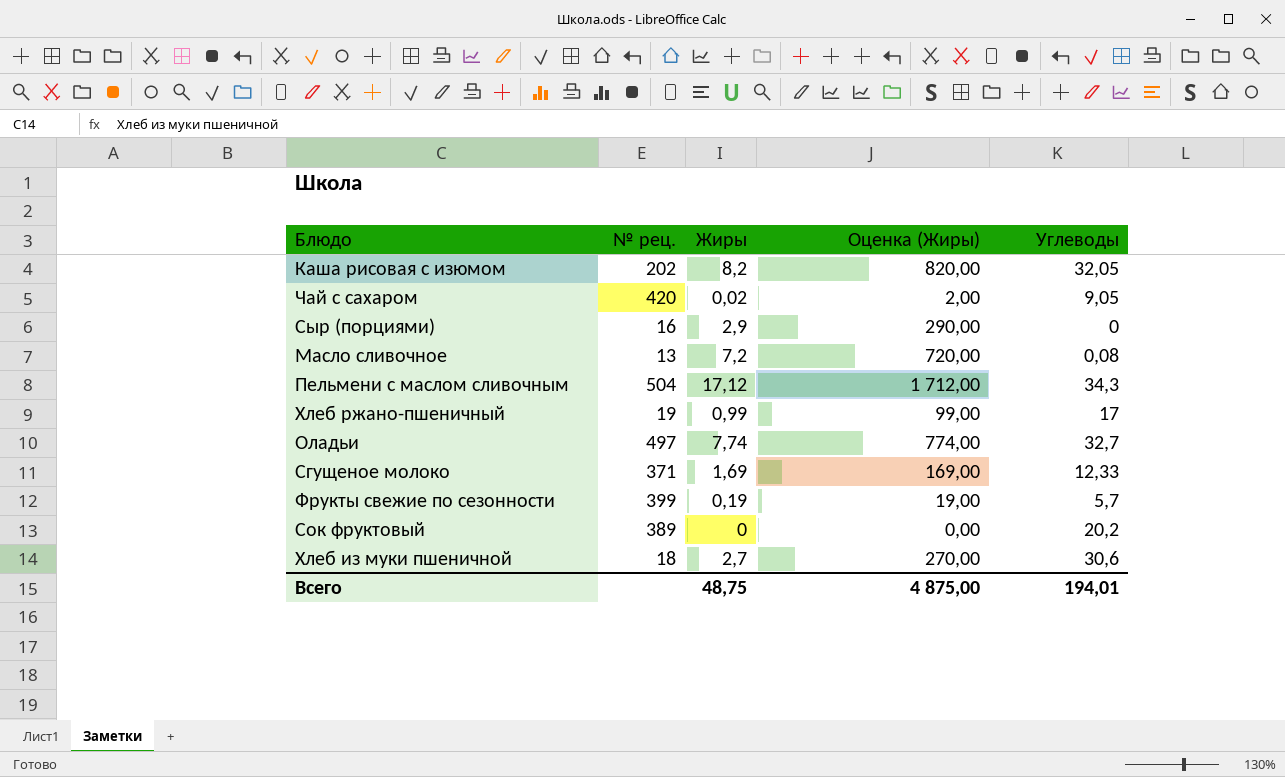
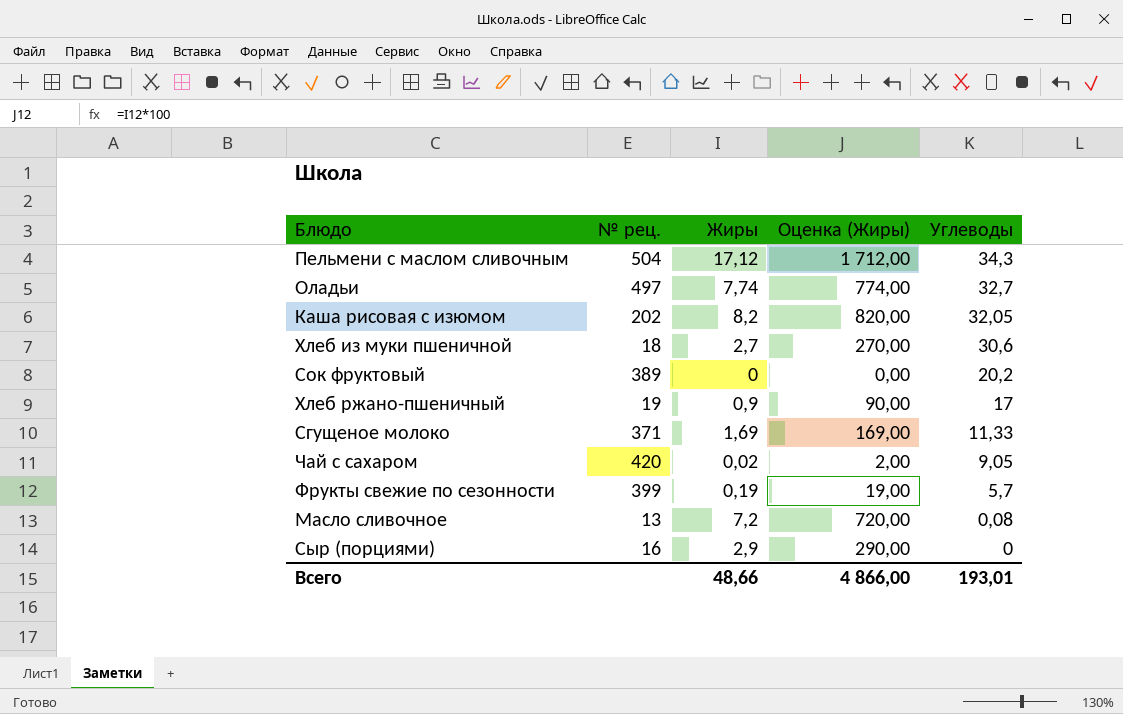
row order: none -> Углеводы descending
Хлеб ржано-пшеничный | Жиры: 0,99 -> 0,9
Хлеб ржано-пшеничный | Оценка (Жиры): 99,00 -> 90,00
Сгущеное молоко | Углеводы: 12,33 -> 11,33
Всего | Жиры: 48,75 -> 48,66
Всего | Оценка (Жиры): 4 875,00 -> 4 866,00
Всего | Углеводы: 194,01 -> 193,01

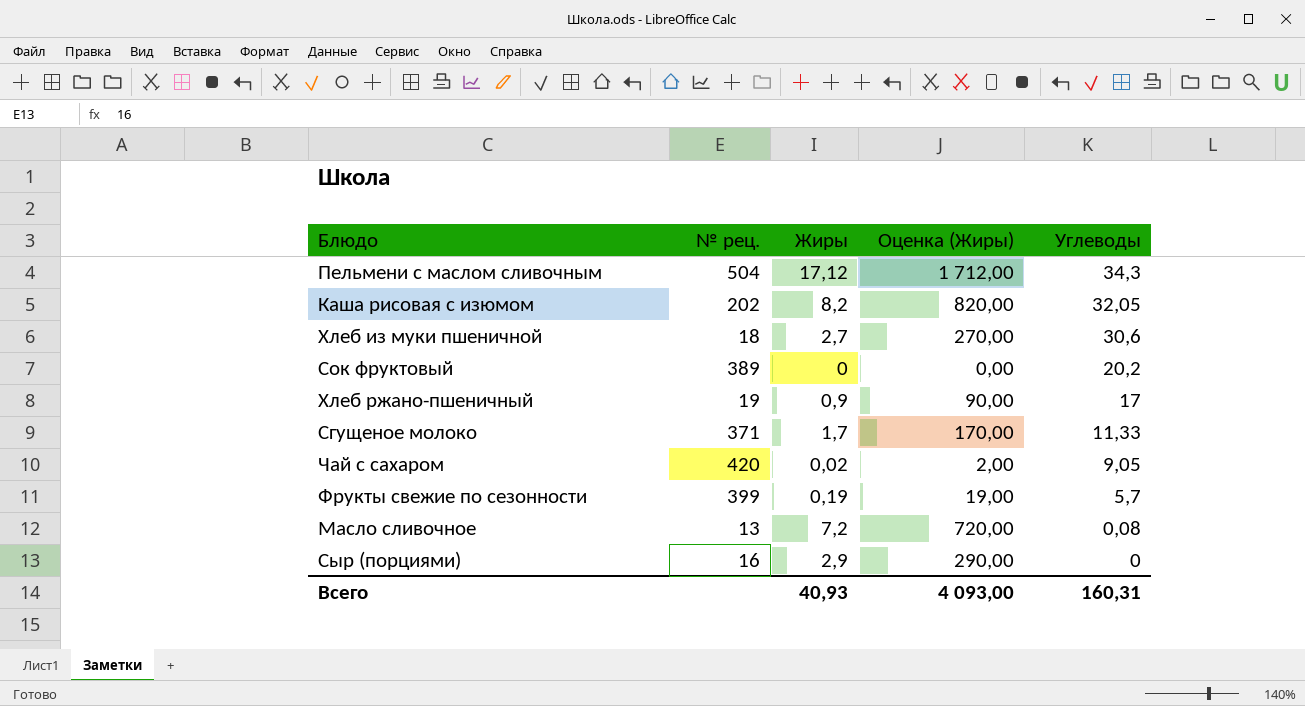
row Оладьи: 497 | 7,74 | 774,00 | 32,7 -> none
Сгущеное молоко | Жиры: 1,69 -> 1,7
Сгущеное молоко | Оценка (Жиры): 169,00 -> 170,00
Всего | Жиры: 48,66 -> 40,93
Всего | Оценка (Жиры): 4 866,00 -> 4 093,00
Всего | Углеводы: 193,01 -> 160,31

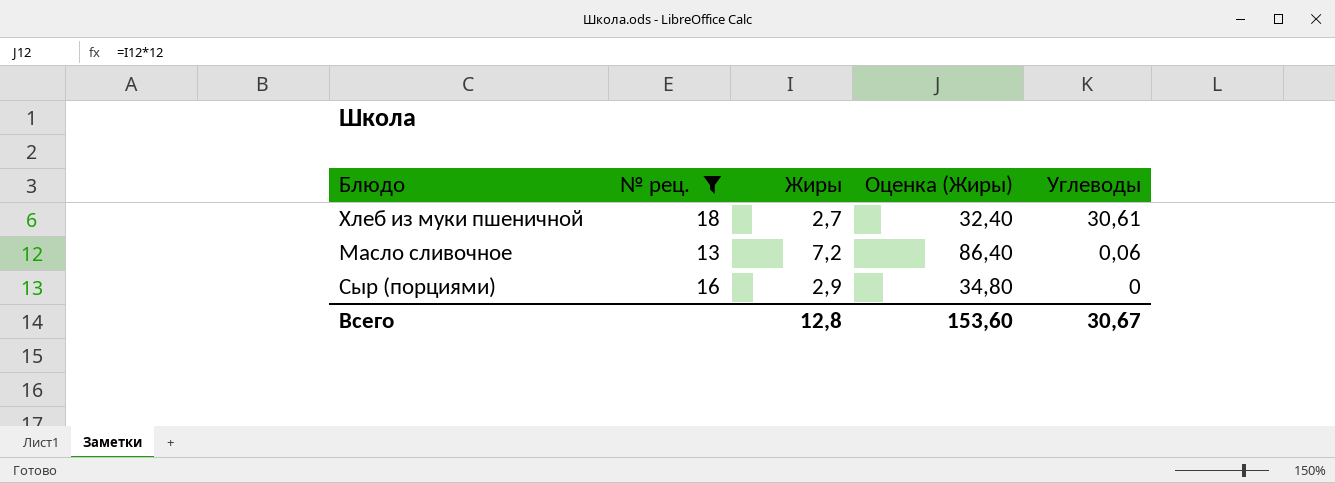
filter: none -> № рец. <= 18
column Оценка (Жиры) | formula: [Жиры] * 100 -> [Жиры] * 12
Хлеб из муки пшеничной | Углеводы: 30,6 -> 30,61
Масло сливочное | Углеводы: 0,08 -> 0,06
Всего | Жиры: 40,93 -> 12,8
Всего | Оценка (Жиры): 4 093,00 -> 153,60
Всего | Углеводы: 160,31 -> 30,67

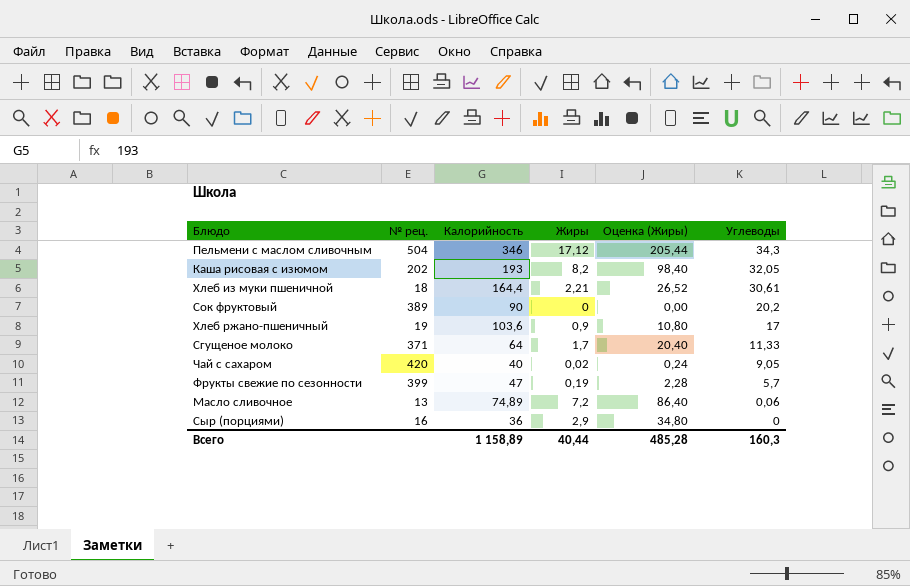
filter: № рец. <= 18 -> none
column Калорийность | position: none -> 3
Хлеб из муки пшеничной | Жиры: 2,7 -> 2,21
Хлеб из муки пшеничной | Оценка (Жиры): 32,40 -> 26,52
Всего | Жиры: 12,8 -> 40,44
Всего | Оценка (Жиры): 153,60 -> 485,28
Всего | Углеводы: 30,67 -> 160,3

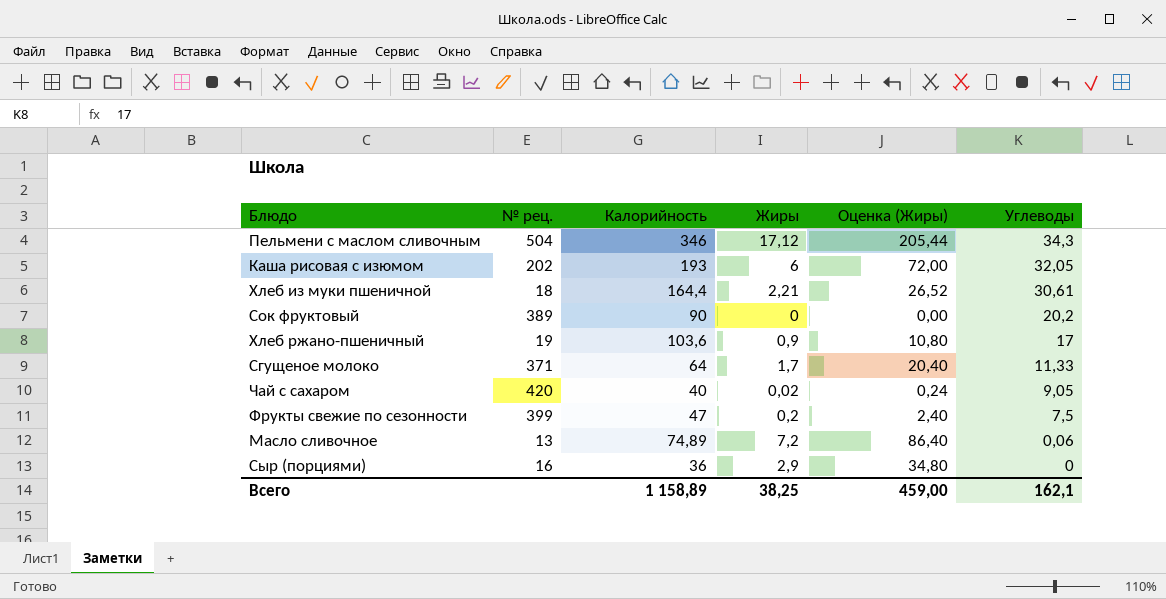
Каша рисовая с изюмом | Жиры: 8,2 -> 6
Каша рисовая с изюмом | Оценка (Жиры): 98,40 -> 72,00
Фрукты свежие по сезонности | Жиры: 0,19 -> 0,2
Фрукты свежие по сезонности | Оценка (Жиры): 2,28 -> 2,40
Фрукты свежие по сезонности | Углеводы: 5,7 -> 7,5
Всего | Жиры: 40,44 -> 38,25
Всего | Оценка (Жиры): 485,28 -> 459,00
Всего | Углеводы: 160,3 -> 162,1

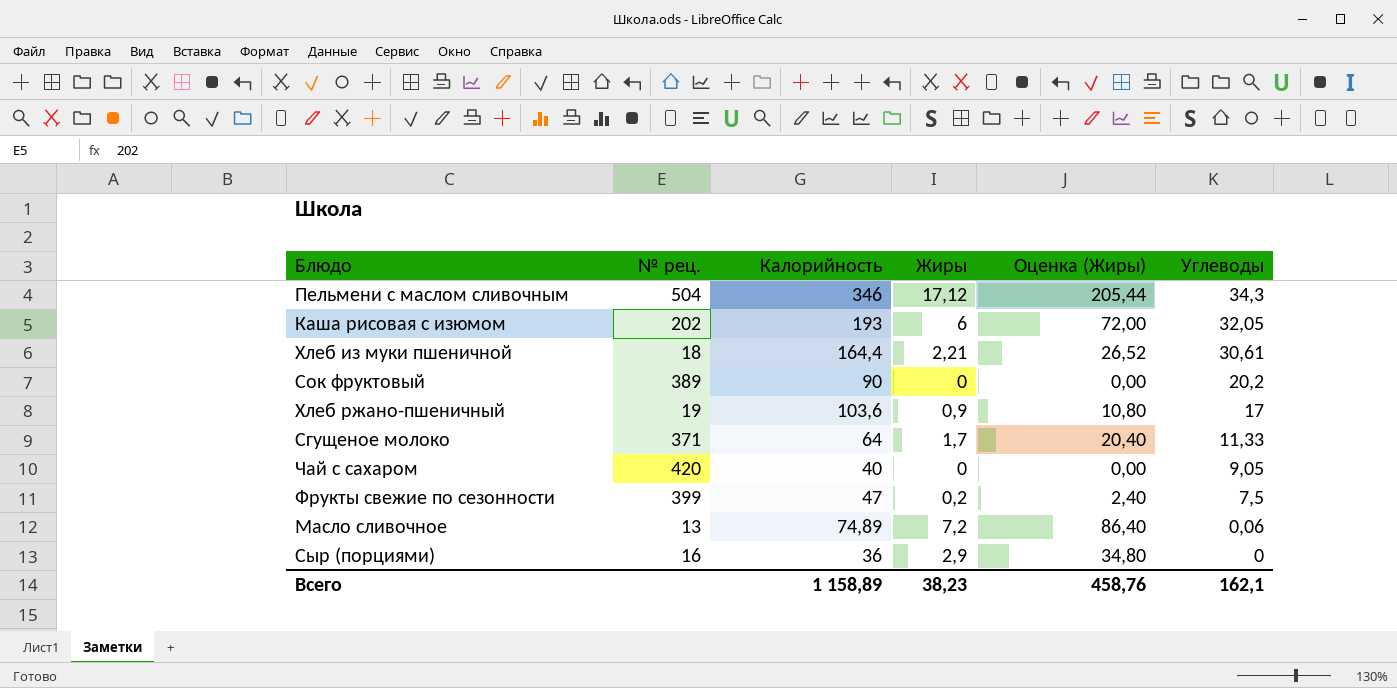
Чай с сахаром | Жиры: 0,02 -> 0
Чай с сахаром | Оценка (Жиры): 0,24 -> 0,00
Всего | Жиры: 38,25 -> 38,23
Всего | Оценка (Жиры): 459,00 -> 458,76

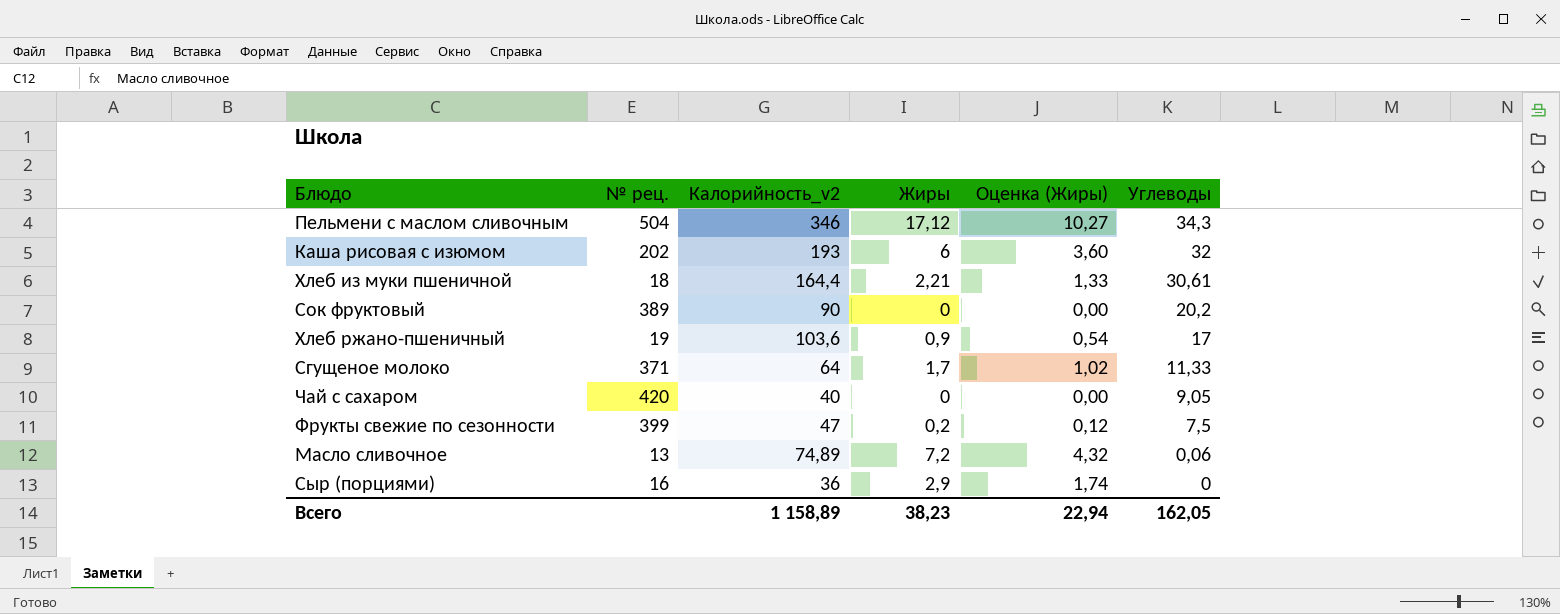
column name: Калорийность -> Калорийность_v2
column Оценка (Жиры) | formula: [Жиры] * 12 -> [Жиры] * 0,6
Каша рисовая с изюмом | Углеводы: 32,05 -> 32
Всего | Оценка (Жиры): 458,76 -> 22,94
Всего | Углеводы: 162,1 -> 162,05

